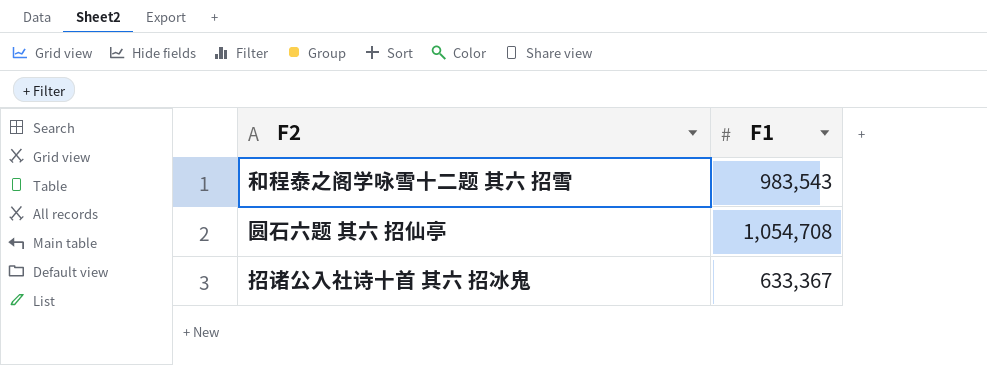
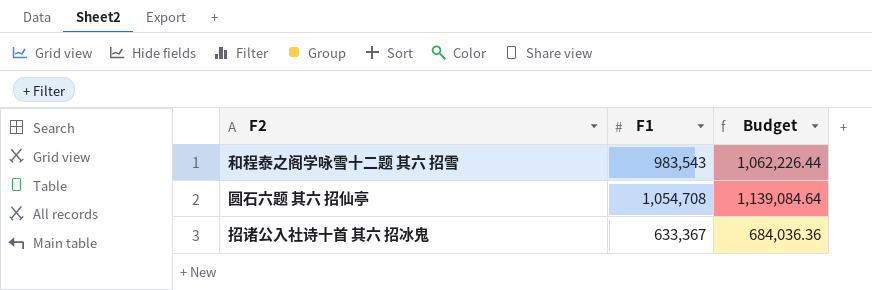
column Budget | formula: none -> [F1] * 1.08

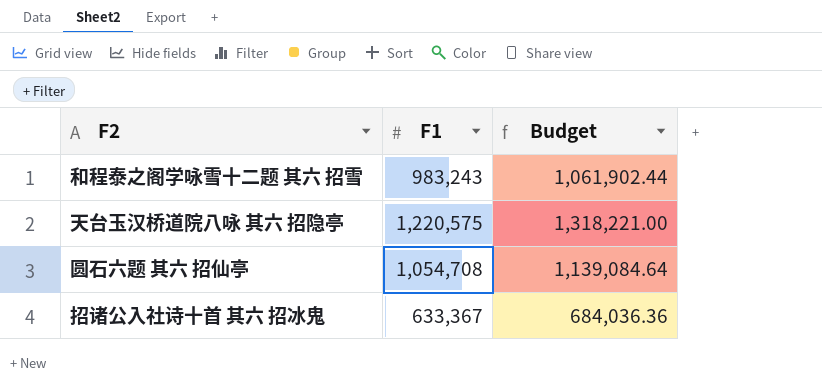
和程泰之阁学咏雪十二题 其六 招雪 | F1: 983,543 -> 983,243
和程泰之阁学咏雪十二题 其六 招雪 | Budget: 1,062,226.44 -> 1,061,902.44
row 天台玉汉桥道院八咏 其六 招隐亭: none -> 1,220,575 | 1,318,221.00

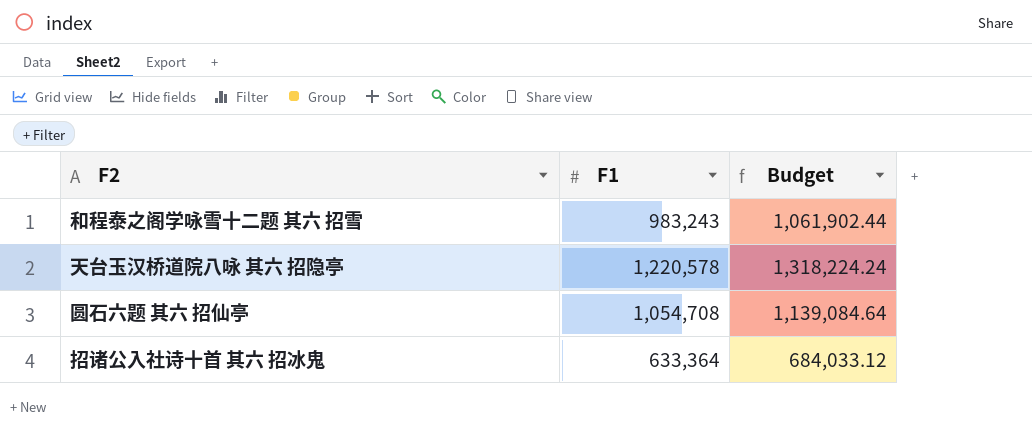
天台玉汉桥道院八咏 其六 招隐亭 | F1: 1,220,575 -> 1,220,578
天台玉汉桥道院八咏 其六 招隐亭 | Budget: 1,318,221.00 -> 1,318,224.24
招诸公入社诗十首 其六 招冰鬼 | F1: 633,367 -> 633,364
招诸公入社诗十首 其六 招冰鬼 | Budget: 684,036.36 -> 684,033.12

